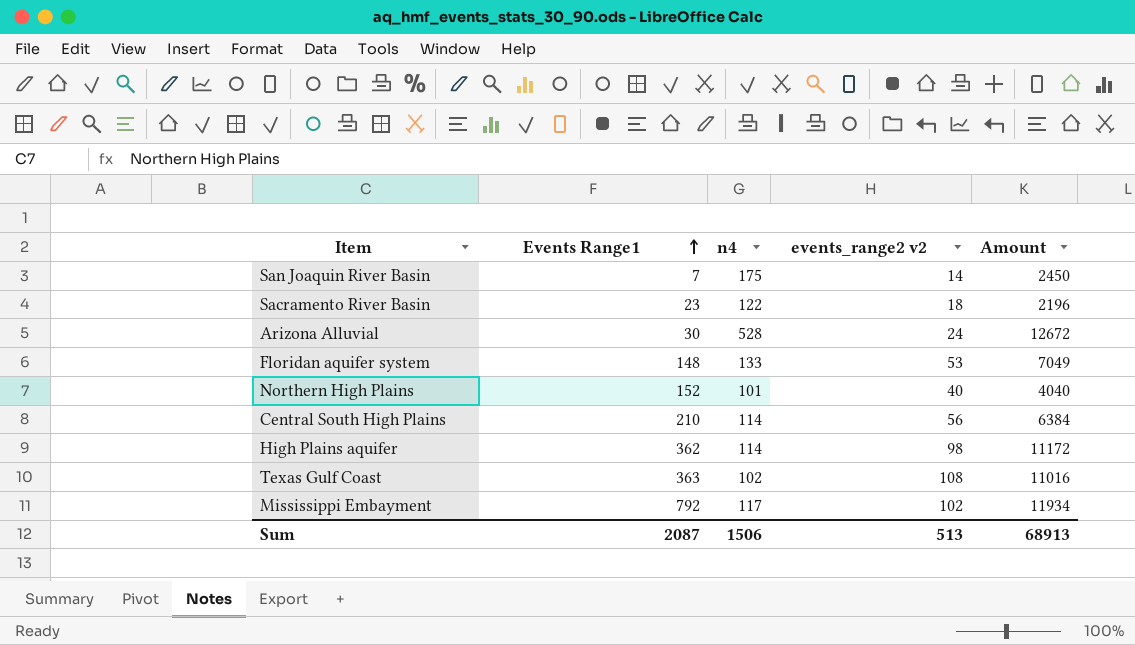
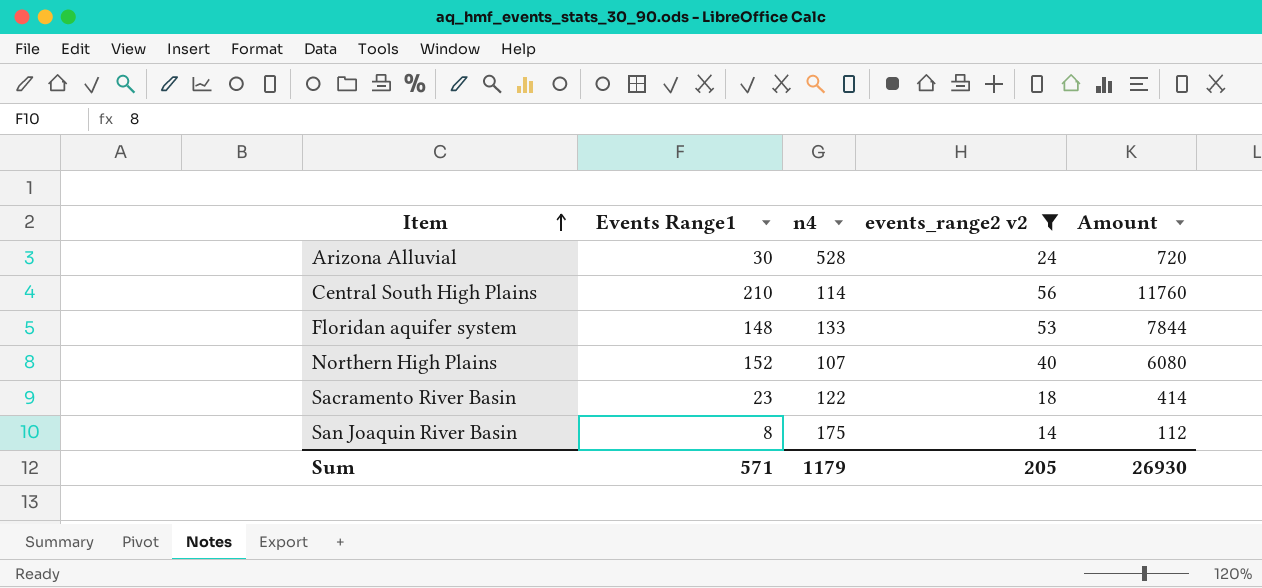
filter: none -> events_range2 v2 <= 56
row order: Events Range1 ascending -> Item ascending
column Amount | formula: [n4] * [events_range2 v2] -> [Events Range1] * [events_range2 v2]
Northern High Plains | n4: 101 -> 107
San Joaquin River Basin | Events Range1: 7 -> 8
Sum | Events Range1: 2087 -> 571
Sum | n4: 1506 -> 1179
Sum | events_range2 v2: 513 -> 205
Sum | Amount: 68913 -> 26930

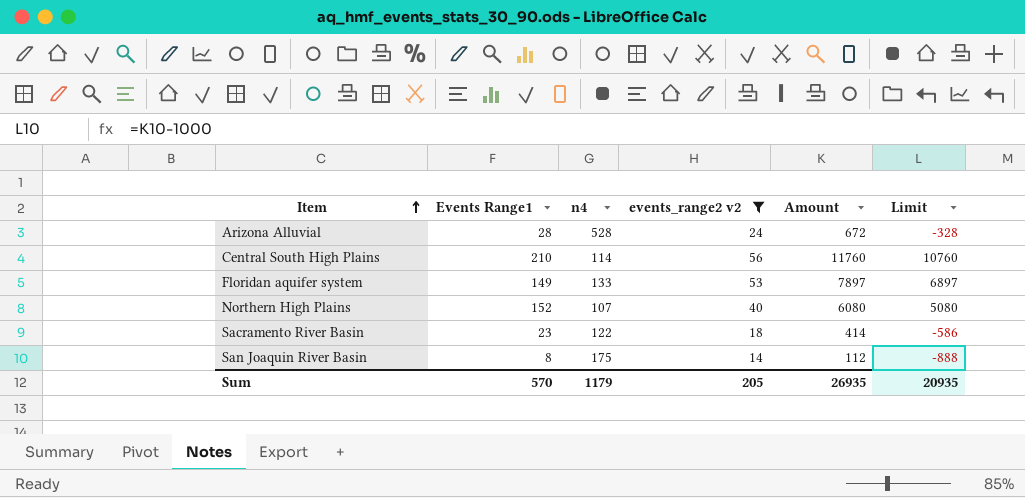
column Limit | formula: none -> [Amount] - 1000
Arizona Alluvial | Events Range1: 30 -> 28
Arizona Alluvial | Amount: 720 -> 672
Floridan aquifer system | Events Range1: 148 -> 149
Floridan aquifer system | Amount: 7844 -> 7897
Sum | Events Range1: 571 -> 570
Sum | Amount: 26930 -> 26935

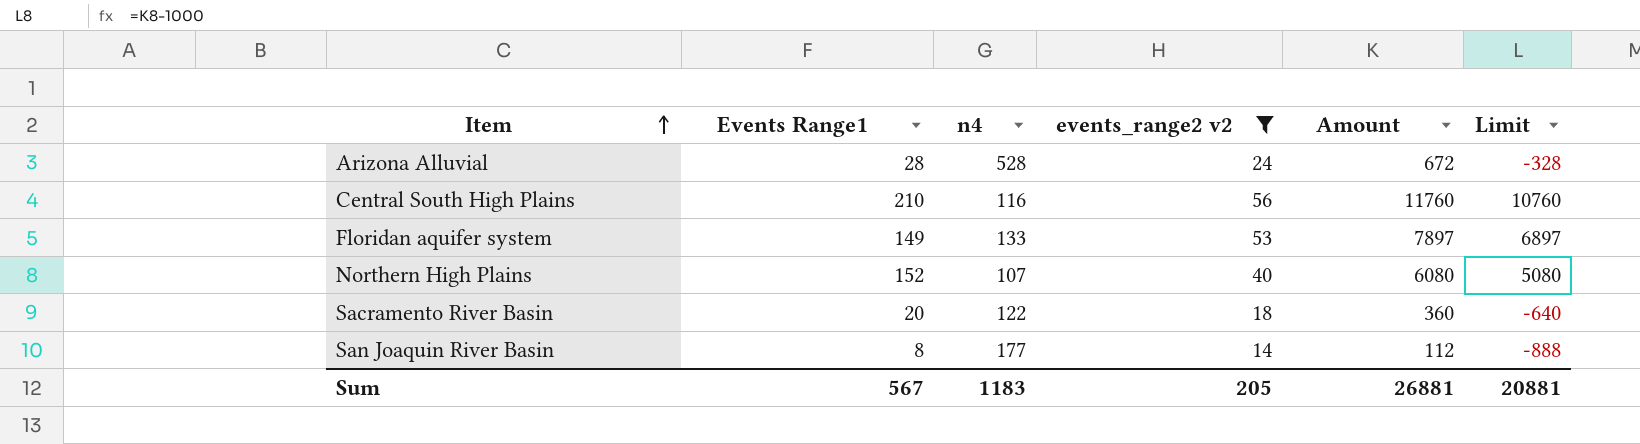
Central South High Plains | n4: 114 -> 116
Sacramento River Basin | Events Range1: 23 -> 20
Sacramento River Basin | Amount: 414 -> 360
Sacramento River Basin | Limit: -586 -> -640
San Joaquin River Basin | n4: 175 -> 177
Sum | Events Range1: 570 -> 567
Sum | n4: 1179 -> 1183
Sum | Amount: 26935 -> 26881
Sum | Limit: 20935 -> 20881

